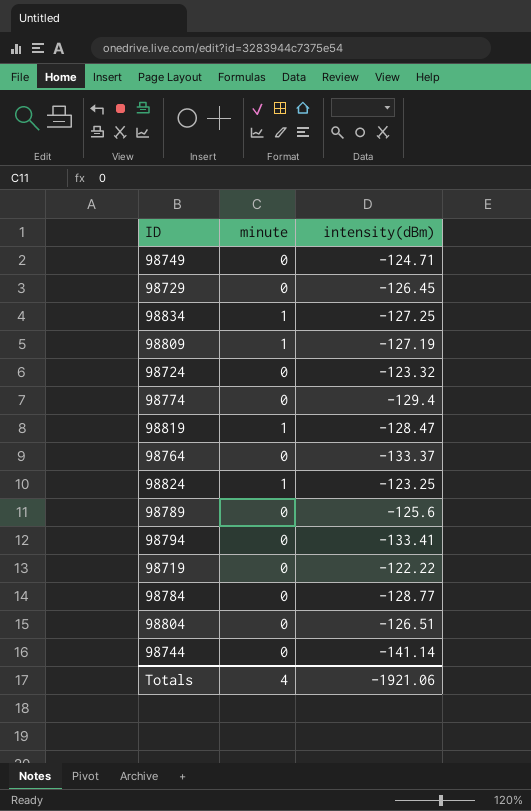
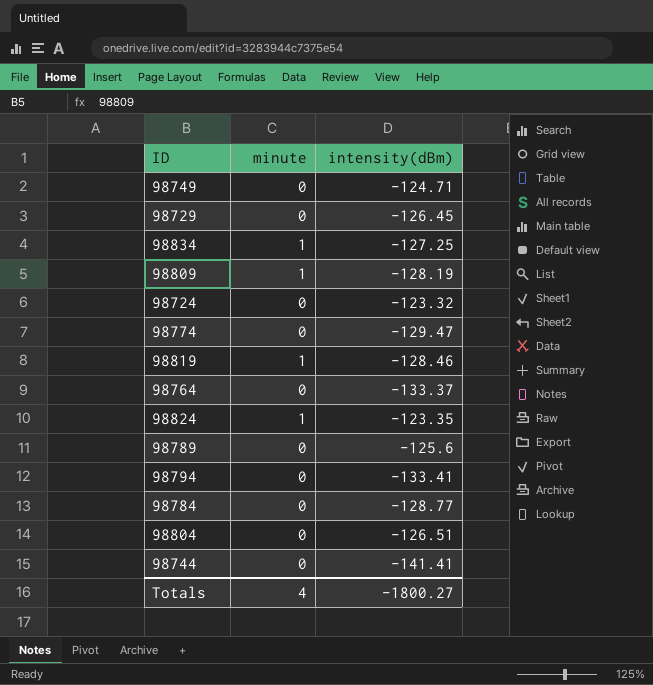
row 98719: 0 | -122.22 -> none
98809 | intensity(dBm): -127.19 -> -128.19
98774 | intensity(dBm): -129.4 -> -129.47
98819 | intensity(dBm): -128.47 -> -128.46
98824 | intensity(dBm): -123.25 -> -123.35
98744 | intensity(dBm): -141.14 -> -141.41
Totals | intensity(dBm): -1921.06 -> -1800.27

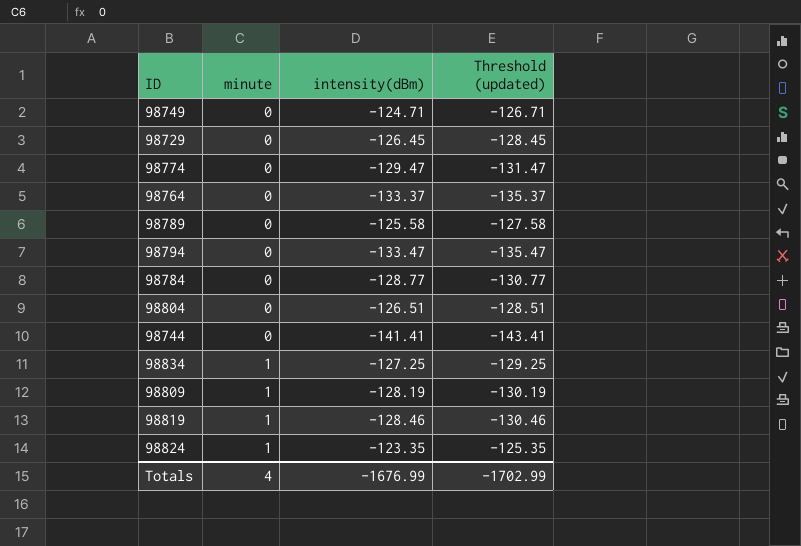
row order: none -> minute ascending
column Threshold (updated) | formula: none -> [intensity(dBm)] - 2
row 98724: 0 | -123.32 -> none
98789 | intensity(dBm): -125.6 -> -125.58
98794 | intensity(dBm): -133.41 -> -133.47
Totals | intensity(dBm): -1800.27 -> -1676.99

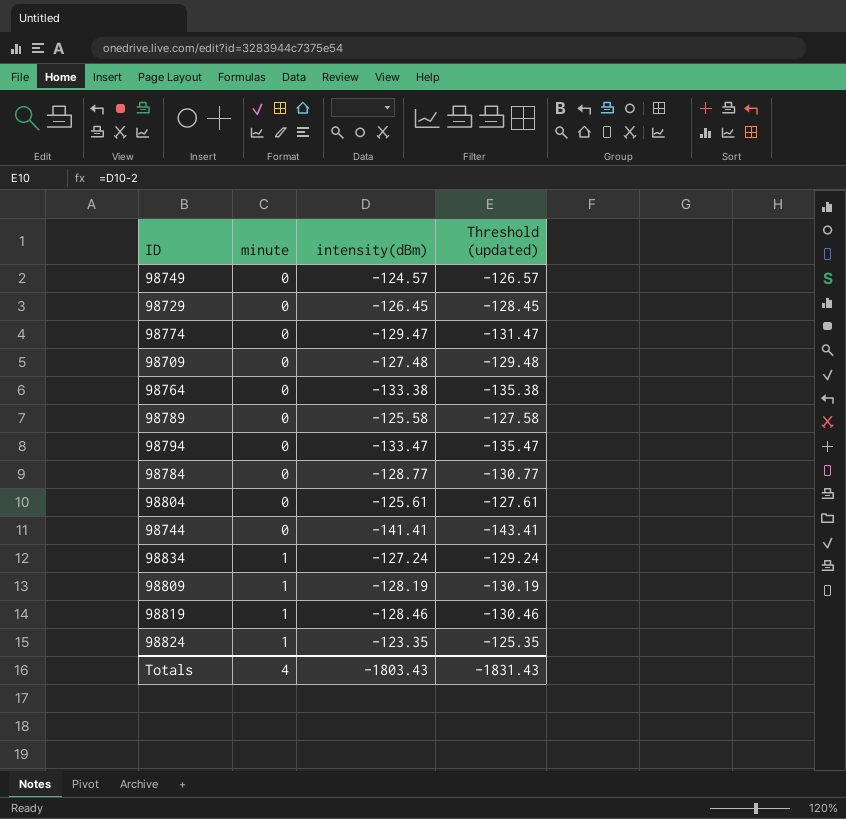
98749 | intensity(dBm): -124.71 -> -124.57
98749 | Threshold (updated): -126.71 -> -126.57
row 98709: none -> 0 | -127.48 | -129.48
98764 | intensity(dBm): -133.37 -> -133.38
98764 | Threshold (updated): -135.37 -> -135.38
98804 | intensity(dBm): -126.51 -> -125.61
98804 | Threshold (updated): -128.51 -> -127.61
98834 | intensity(dBm): -127.25 -> -127.24
98834 | Threshold (updated): -129.25 -> -129.24
Totals | intensity(dBm): -1676.99 -> -1803.43
Totals | Threshold (updated): -1702.99 -> -1831.43

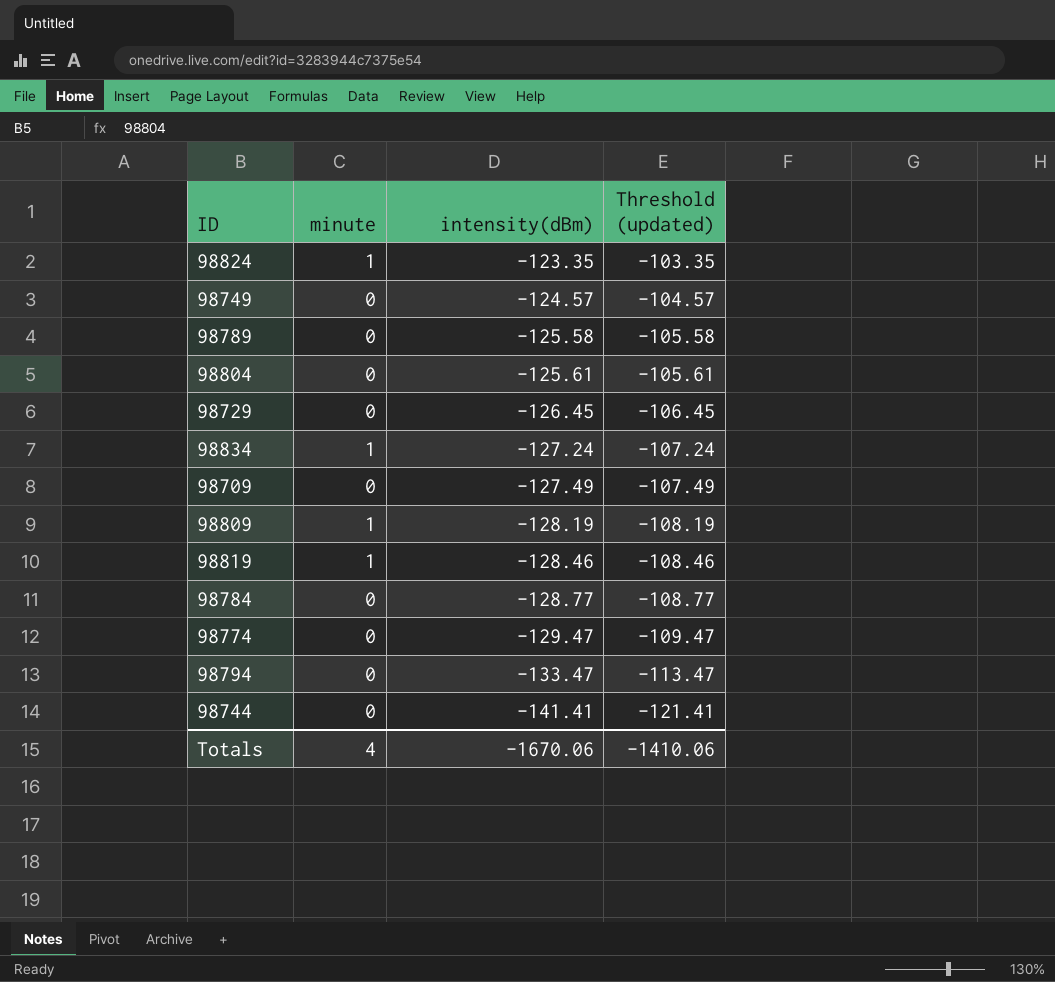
row order: minute ascending -> intensity(dBm) descending
column Threshold (updated) | formula: [intensity(dBm)] - 2 -> [intensity(dBm)] + 20
row 98764: 0 | -133.38 | -135.38 -> none
98709 | intensity(dBm): -127.48 -> -127.49
Totals | intensity(dBm): -1803.43 -> -1670.06
Totals | Threshold (updated): -1831.43 -> -1410.06

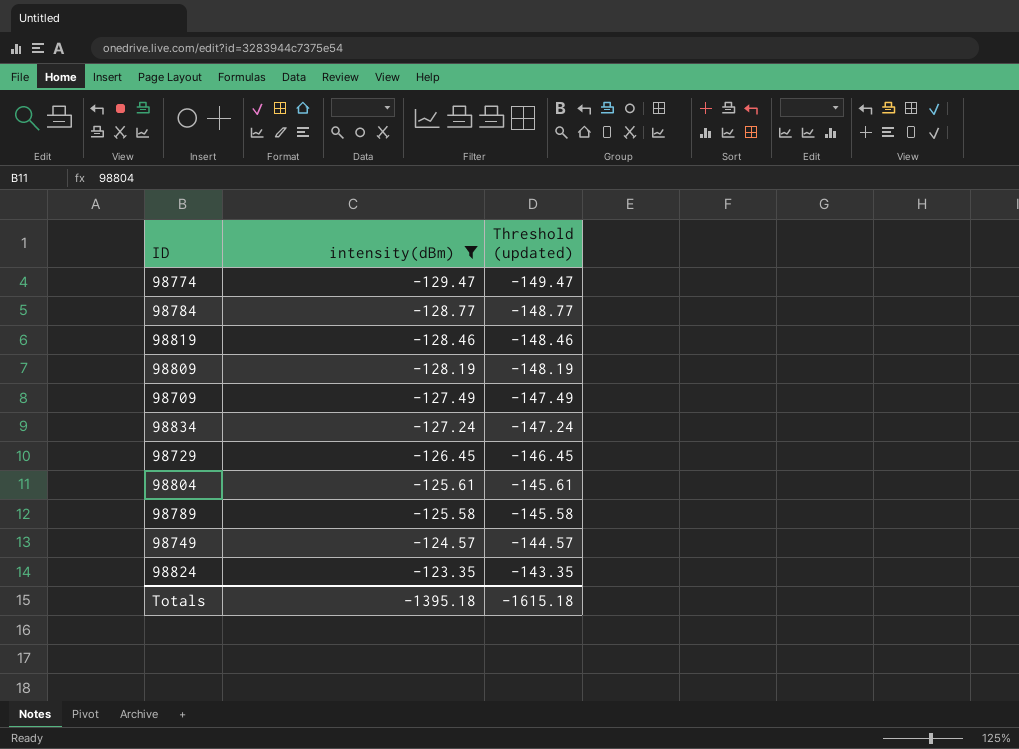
filter: none -> intensity(dBm) >= -129.47
row order: intensity(dBm) descending -> intensity(dBm) ascending
column minute | position: 2 -> none
column Threshold (updated) | formula: [intensity(dBm)] + 20 -> [intensity(dBm)] - 20
Totals | intensity(dBm): -1670.06 -> -1395.18
Totals | Threshold (updated): -1410.06 -> -1615.18

